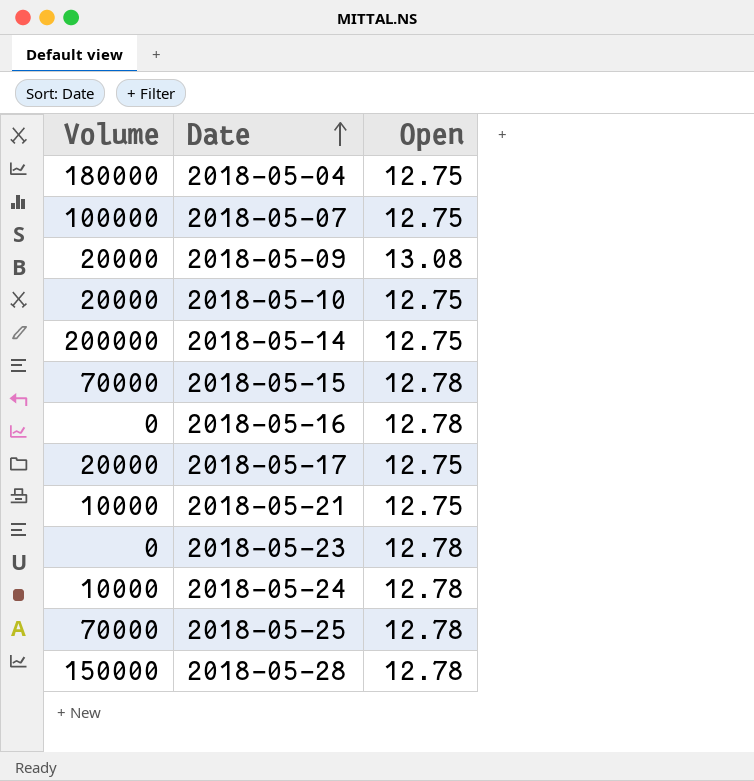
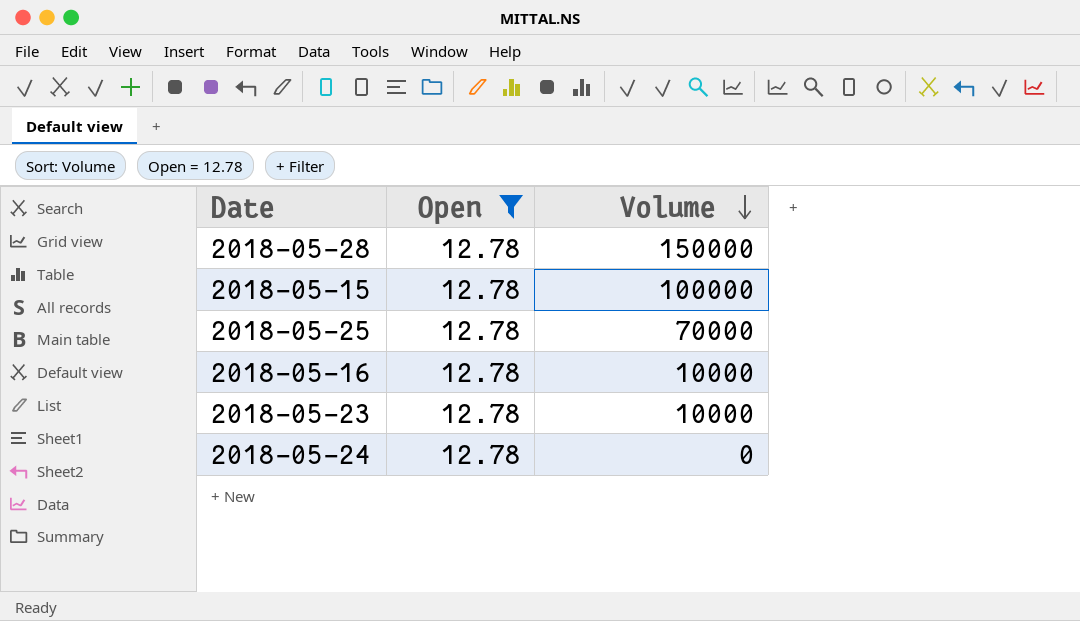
filter: none -> Open = 12.78
row order: Date ascending -> Volume descending
column Volume | position: 1 -> 3
2018-05-15 | Volume: 70000 -> 100000
2018-05-16 | Volume: 0 -> 10000
2018-05-23 | Volume: 0 -> 10000
2018-05-24 | Volume: 10000 -> 0

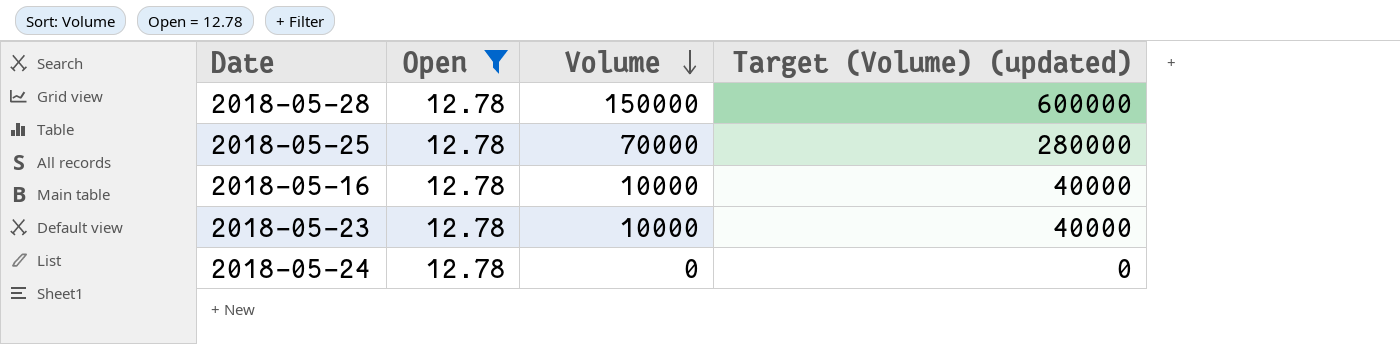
column Target (Volume) (updated) | formula: none -> [Volume] * 4
row 2018-05-15: 12.78 | 100000 -> none

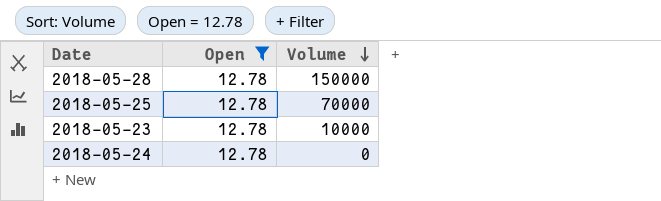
column Target (Volume) (updated) | formula: [Volume] * 4 -> none
row 2018-05-16: 12.78 | 10000 | 40000 -> none

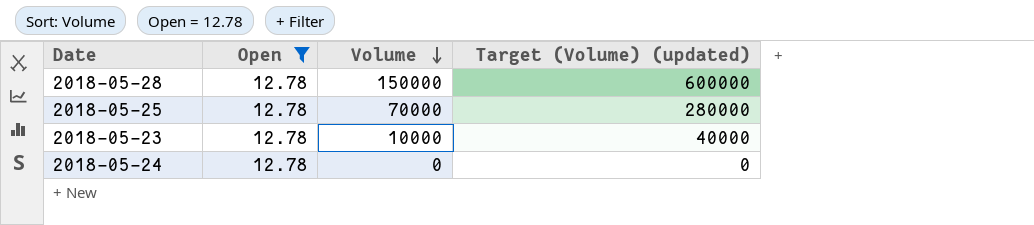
column Target (Volume) (updated) | formula: none -> [Volume] * 4

